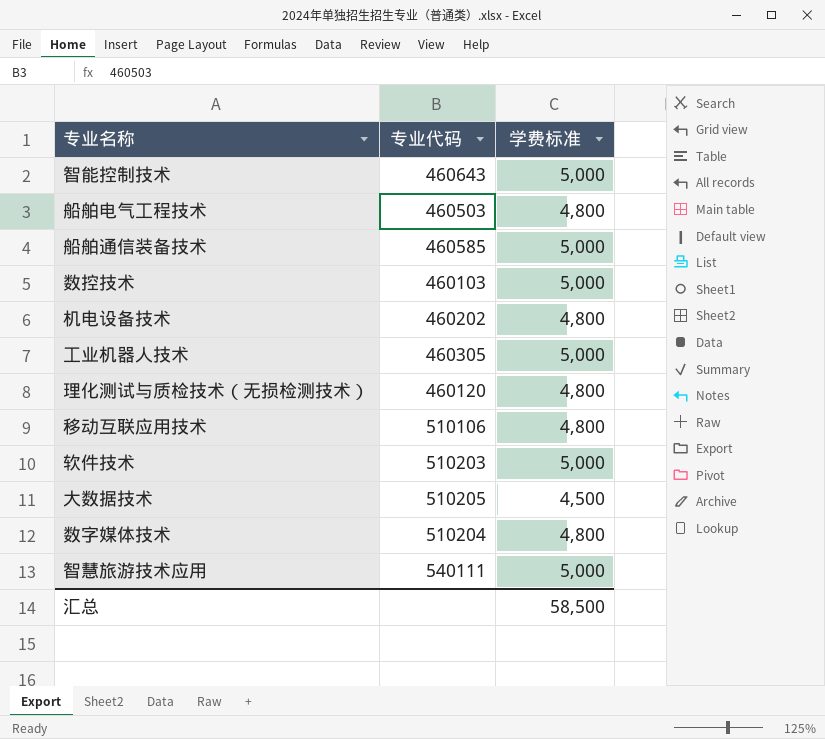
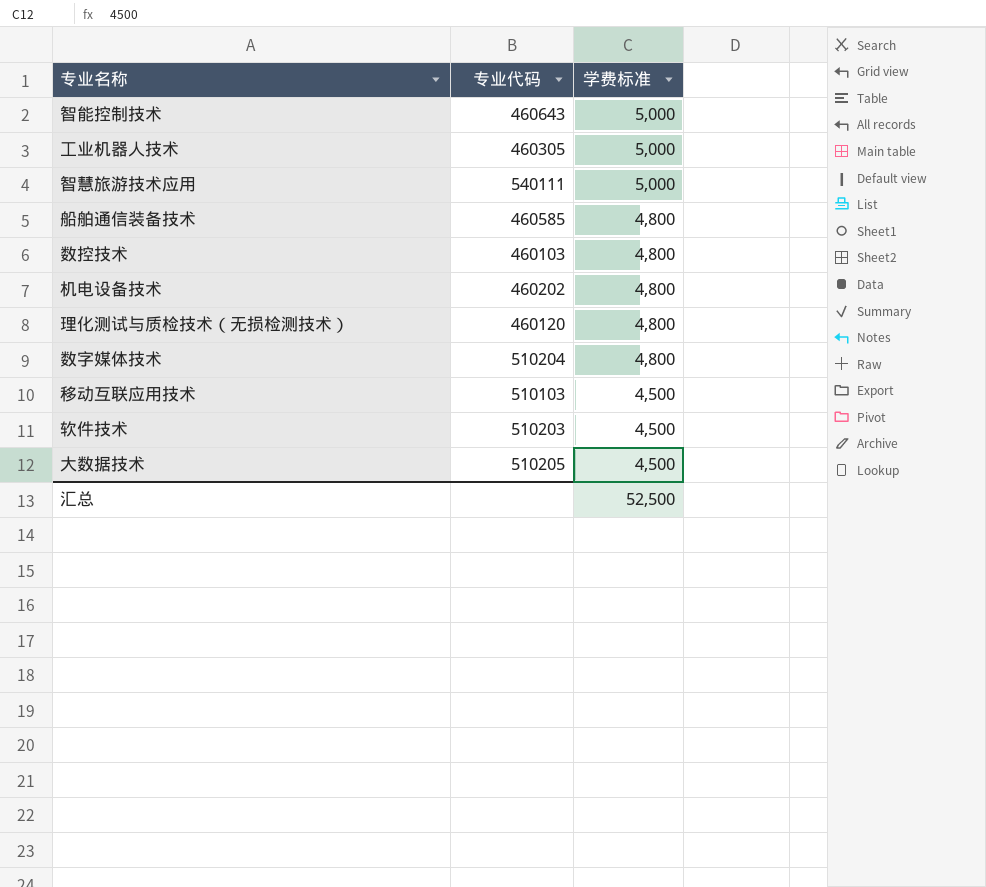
row order: none -> 学费标准 descending
row 船舶电气工程技术: 460503 | 4,800 -> none
船舶通信装备技术 | 学费标准: 5,000 -> 4,800
数控技术 | 学费标准: 5,000 -> 4,800
移动互联应用技术 | 专业代码: 510106 -> 510103
移动互联应用技术 | 学费标准: 4,800 -> 4,500
软件技术 | 学费标准: 5,000 -> 4,500
汇总 | 学费标准: 58,500 -> 52,500

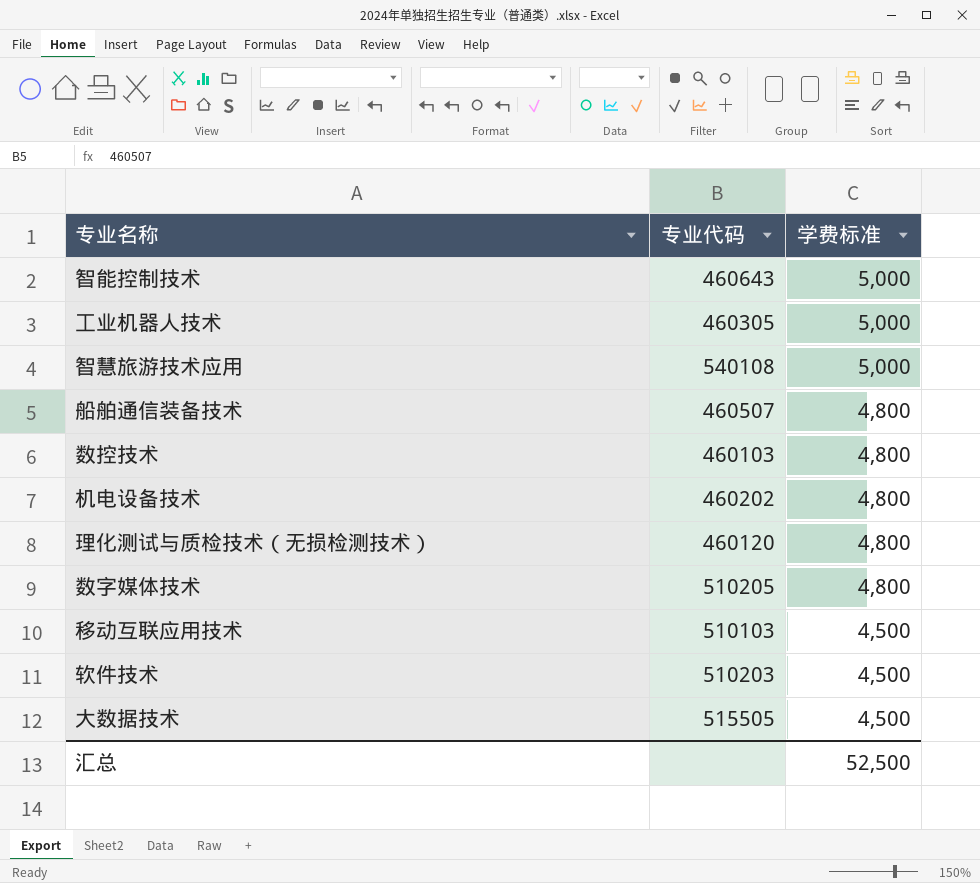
智慧旅游技术应用 | 专业代码: 540111 -> 540108
船舶通信装备技术 | 专业代码: 460585 -> 460507
数字媒体技术 | 专业代码: 510204 -> 510205
大数据技术 | 专业代码: 510205 -> 515505

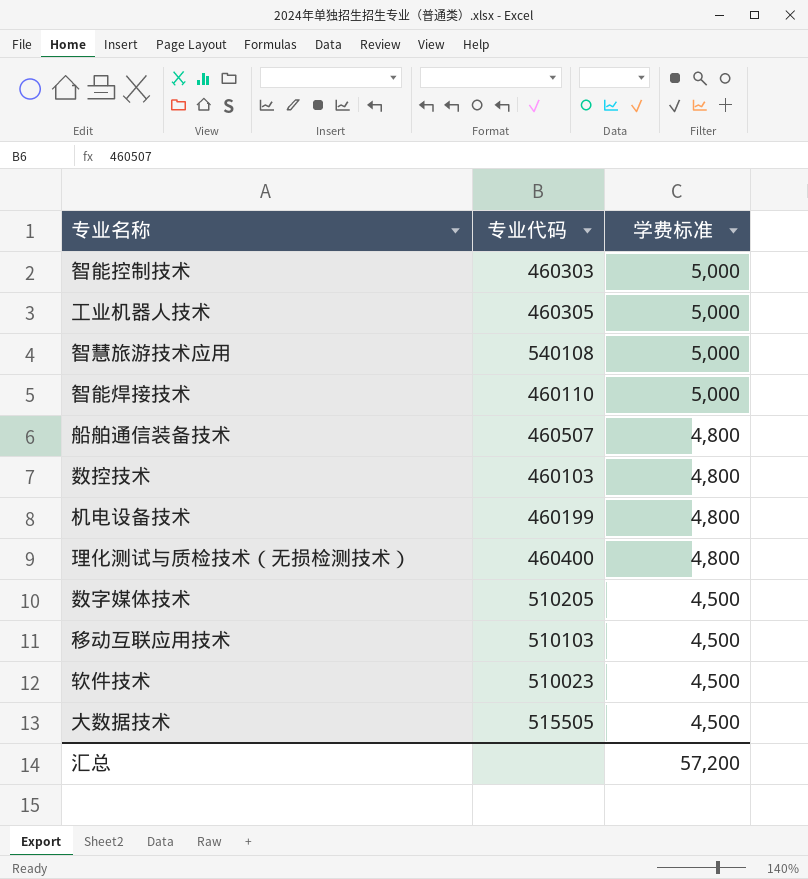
智能控制技术 | 专业代码: 460643 -> 460303
row 智能焊接技术: none -> 460110 | 5,000
机电设备技术 | 专业代码: 460202 -> 460199
理化测试与质检技术（无损检测技术） | 专业代码: 460120 -> 460400
数字媒体技术 | 学费标准: 4,800 -> 4,500
软件技术 | 专业代码: 510203 -> 510023
汇总 | 学费标准: 52,500 -> 57,200

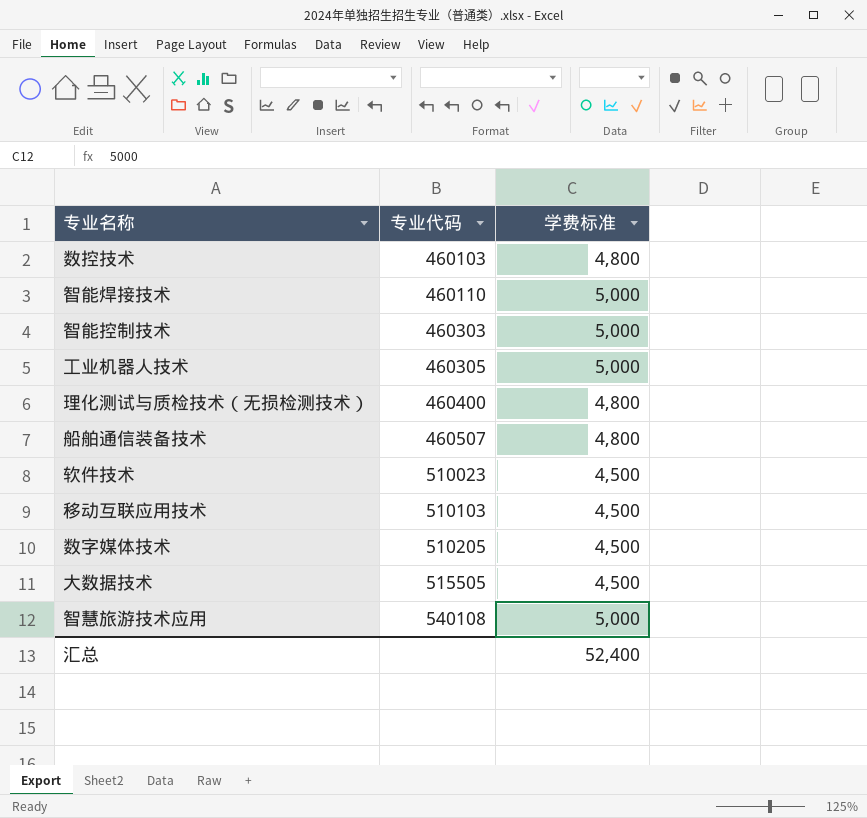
row order: 学费标准 descending -> 专业代码 ascending
row 机电设备技术: 460199 | 4,800 -> none
汇总 | 学费标准: 57,200 -> 52,400

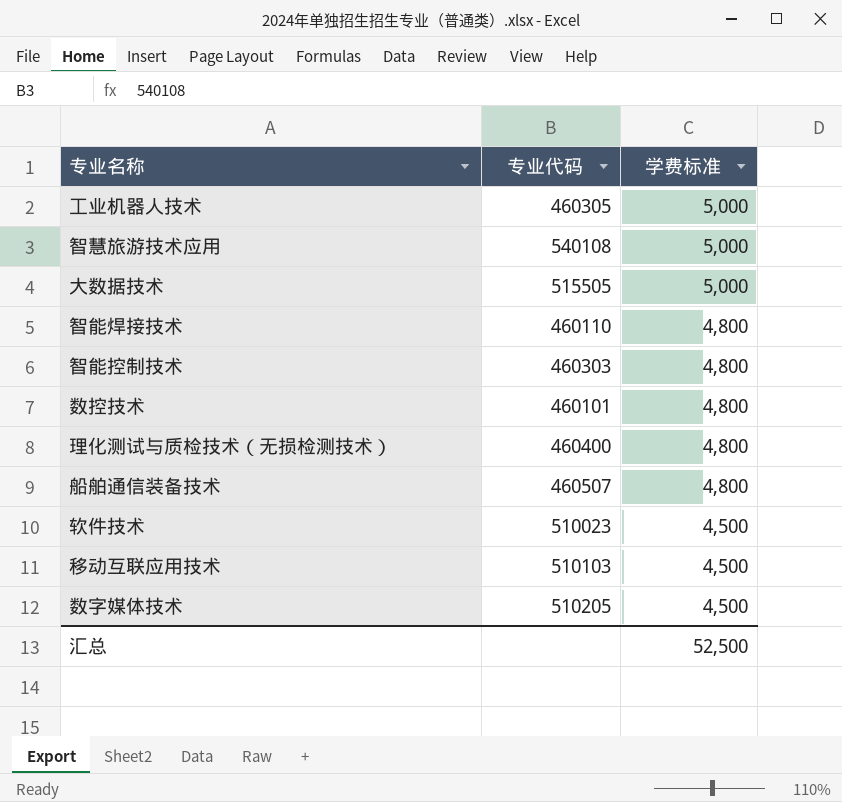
row order: 专业代码 ascending -> 学费标准 descending
大数据技术 | 学费标准: 4,500 -> 5,000
智能焊接技术 | 学费标准: 5,000 -> 4,800
智能控制技术 | 学费标准: 5,000 -> 4,800
数控技术 | 专业代码: 460103 -> 460101
汇总 | 学费标准: 52,400 -> 52,500

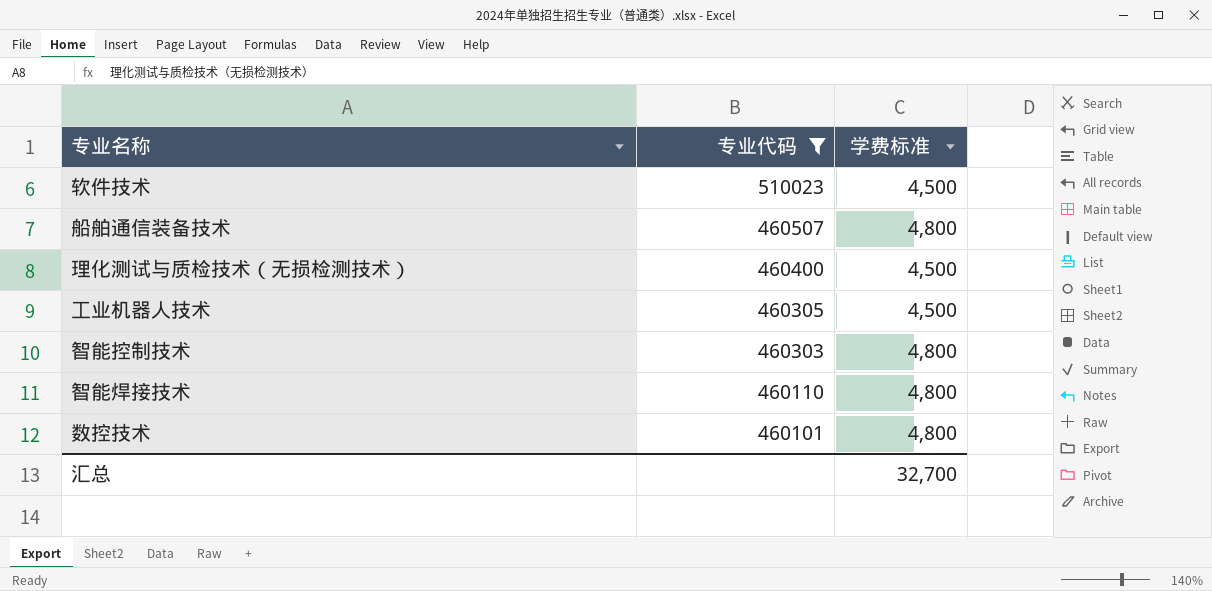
filter: none -> 专业代码 <= 510023
row order: 学费标准 descending -> 专业代码 descending
理化测试与质检技术（无损检测技术） | 学费标准: 4,800 -> 4,500
工业机器人技术 | 学费标准: 5,000 -> 4,500
汇总 | 学费标准: 52,500 -> 32,700

